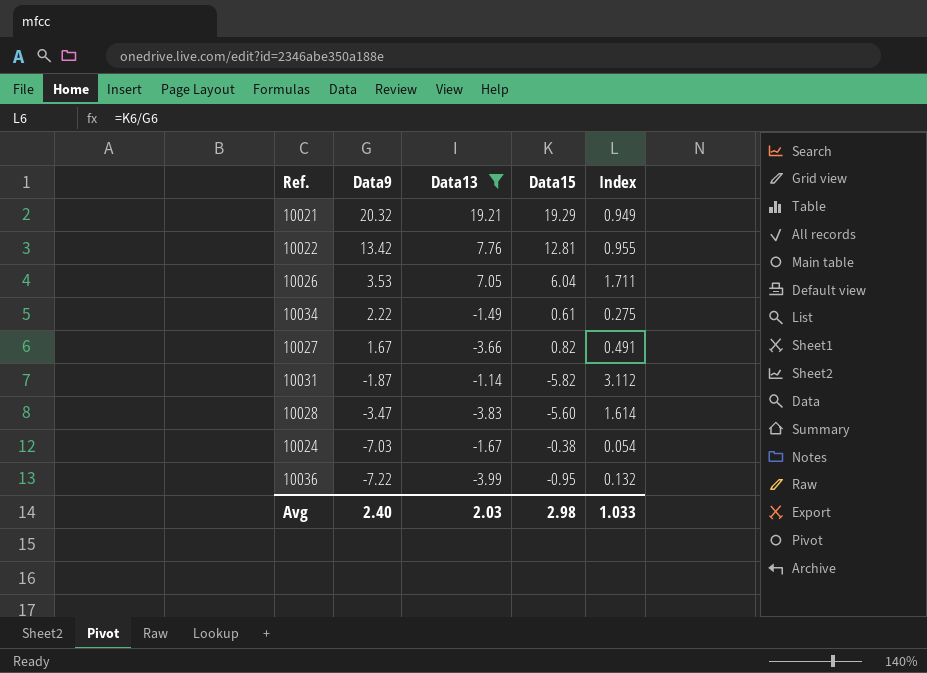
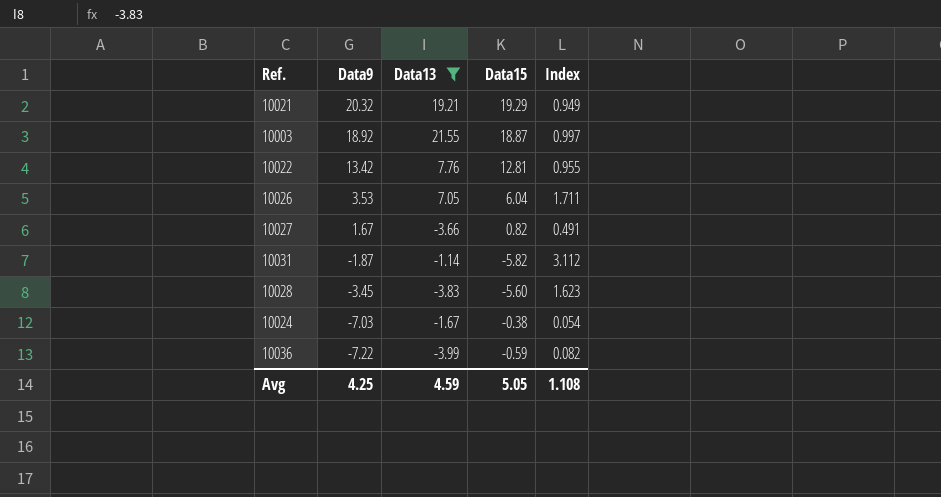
row 10034: 2.22 | -1.49 | 0.61 | 0.275 -> none
row 10003: none -> 18.92 | 21.55 | 18.87 | 0.997
10028 | Data9: -3.47 -> -3.45
10028 | Index: 1.614 -> 1.623
10036 | Data15: -0.95 -> -0.59
10036 | Index: 0.132 -> 0.082
Avg | Data9: 2.40 -> 4.25
Avg | Data13: 2.03 -> 4.59
Avg | Data15: 2.98 -> 5.05
Avg | Index: 1.033 -> 1.108

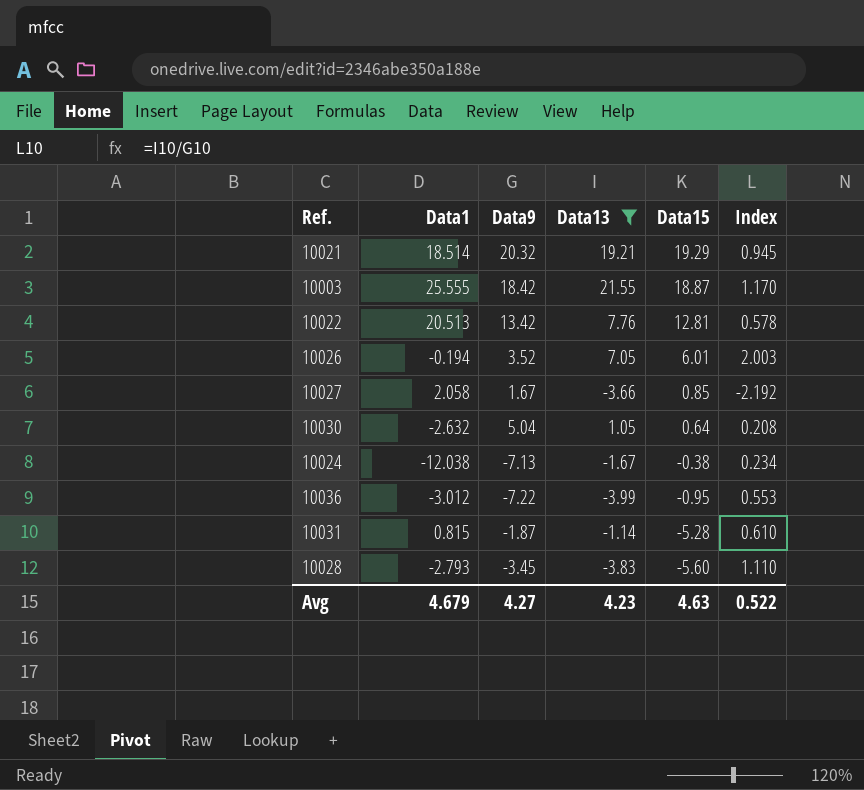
row order: Data9 descending -> Data15 descending
column Data1 | position: none -> 2
column Index | formula: [Data15] / [Data9] -> [Data13] / [Data9]
10003 | Data9: 18.92 -> 18.42
10026 | Data9: 3.53 -> 3.52
10026 | Data15: 6.04 -> 6.01
10027 | Data15: 0.82 -> 0.85
row 10030: none -> -2.632 | 5.04 | 1.05 | 0.64 | 0.208
10024 | Data9: -7.03 -> -7.13
10036 | Data15: -0.59 -> -0.95
10031 | Data15: -5.82 -> -5.28
Avg | Data9: 4.25 -> 4.27
Avg | Data13: 4.59 -> 4.23
Avg | Data15: 5.05 -> 4.63
Avg | Index: 1.108 -> 0.522

